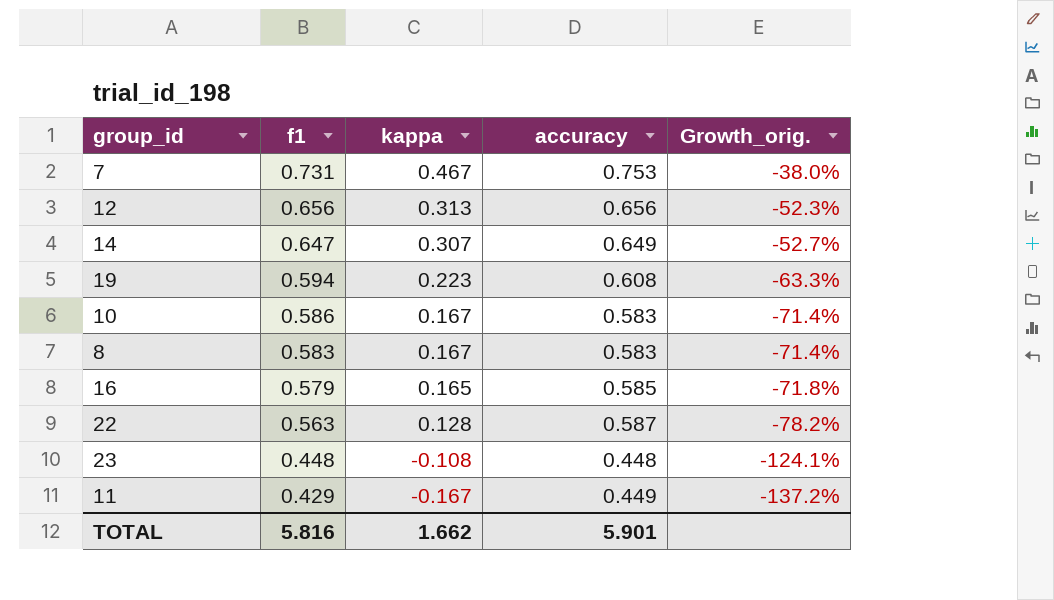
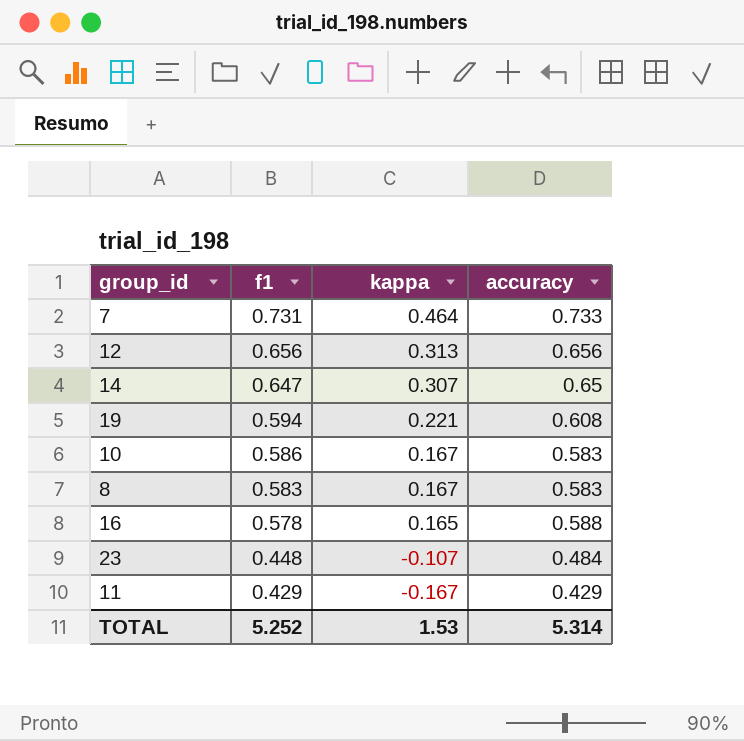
column Growth_orig. | formula: ([kappa] - [accuracy]) / [accuracy] -> none
row 22: 0.563 | 0.128 | 0.587 | -78.2% -> none
7 | kappa: 0.467 -> 0.464
7 | accuracy: 0.753 -> 0.733
14 | accuracy: 0.649 -> 0.65
19 | kappa: 0.223 -> 0.221
16 | f1: 0.579 -> 0.578
16 | accuracy: 0.585 -> 0.588
23 | kappa: -0.108 -> -0.107
23 | accuracy: 0.448 -> 0.484
11 | accuracy: 0.449 -> 0.429
TOTAL | f1: 5.816 -> 5.252
TOTAL | kappa: 1.662 -> 1.53
TOTAL | accuracy: 5.901 -> 5.314

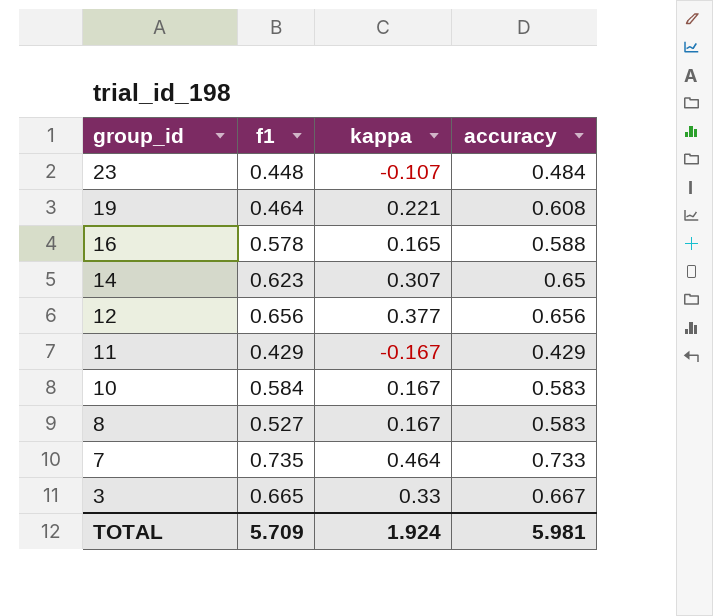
row order: f1 descending -> group_id descending
19 | f1: 0.594 -> 0.464
14 | f1: 0.647 -> 0.623
12 | kappa: 0.313 -> 0.377
10 | f1: 0.586 -> 0.584
8 | f1: 0.583 -> 0.527
7 | f1: 0.731 -> 0.735
row 3: none -> 0.665 | 0.33 | 0.667
TOTAL | f1: 5.252 -> 5.709
TOTAL | kappa: 1.53 -> 1.924
TOTAL | accuracy: 5.314 -> 5.981

